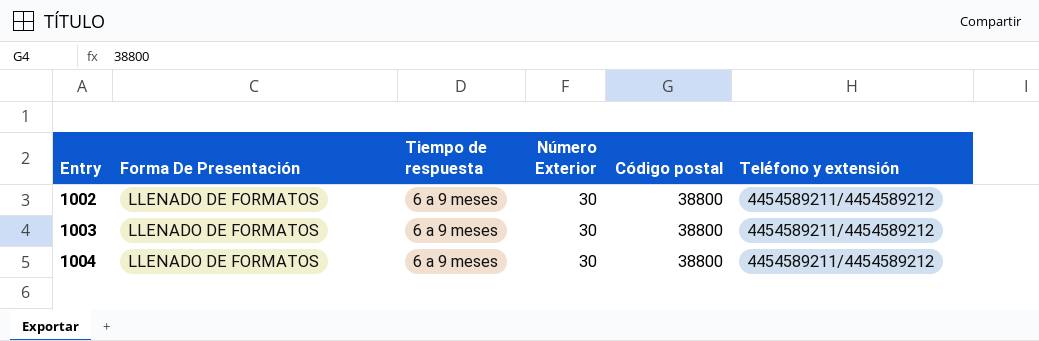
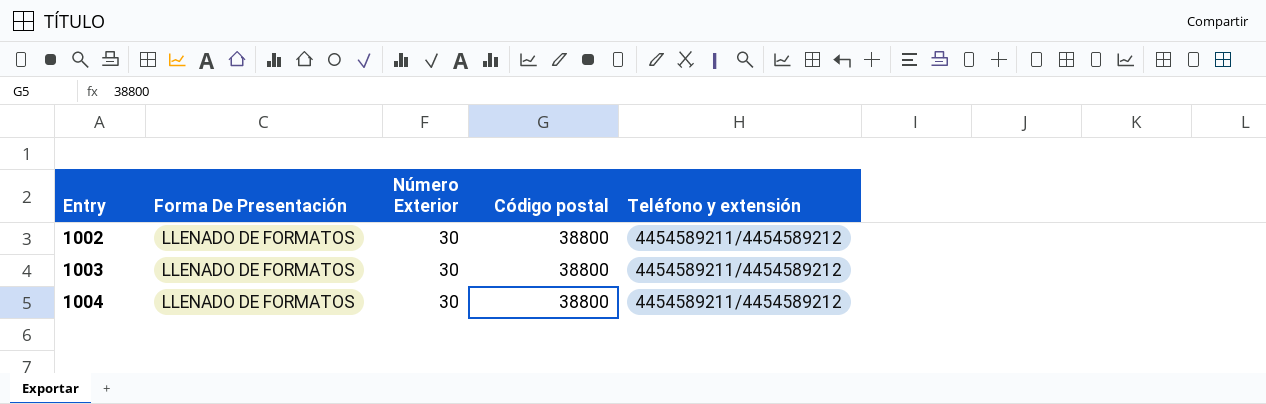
column Tiempo de respuesta | position: 3 -> none

